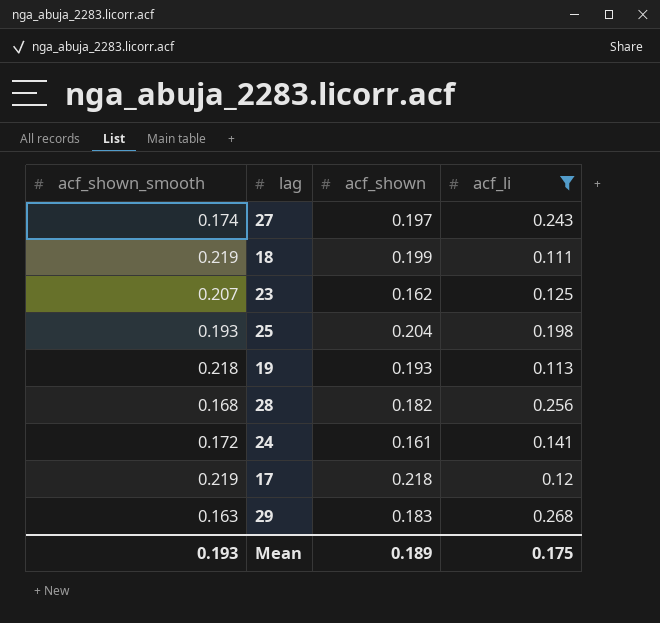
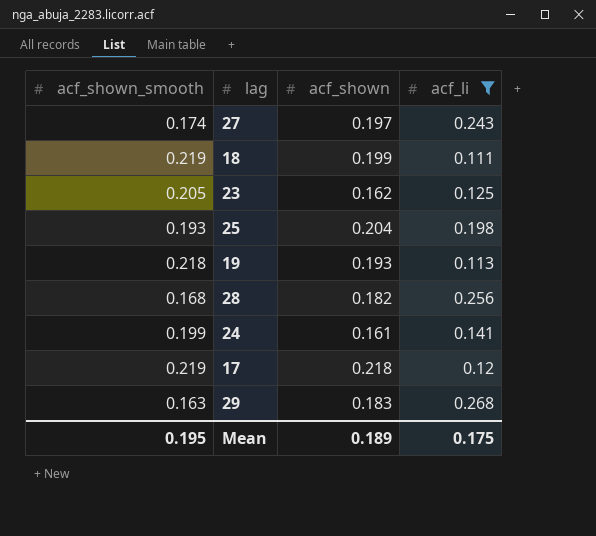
23 | acf_shown_smooth: 0.207 -> 0.205
24 | acf_shown_smooth: 0.172 -> 0.199
Mean | acf_shown_smooth: 0.193 -> 0.195

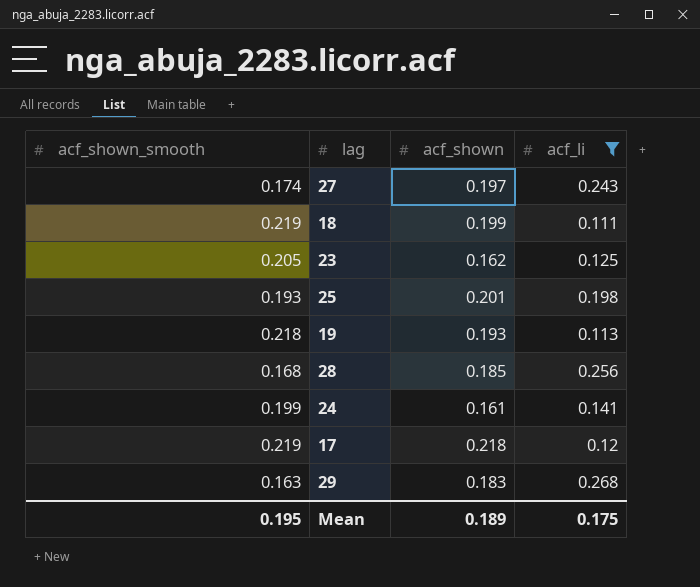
25 | acf_shown: 0.204 -> 0.201
28 | acf_shown: 0.182 -> 0.185

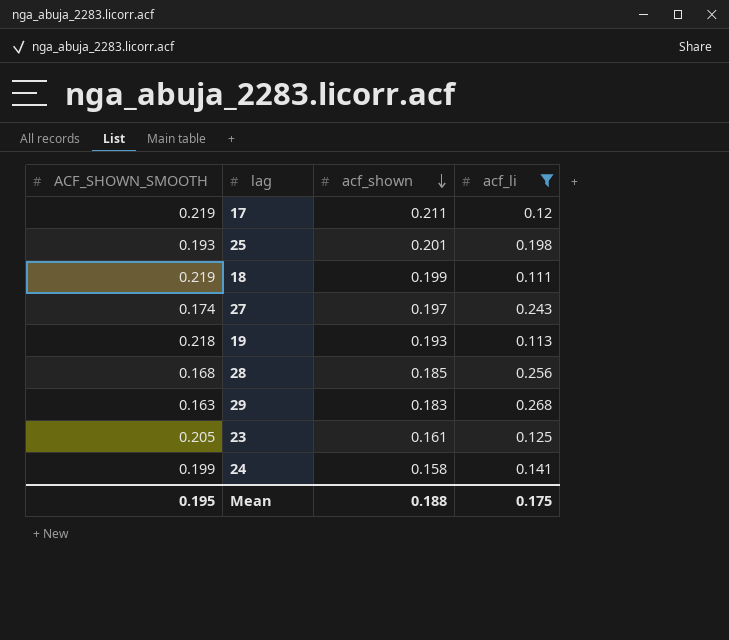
row order: none -> acf_shown descending
column name: acf_shown_smooth -> ACF_SHOWN_SMOOTH
17 | acf_shown: 0.218 -> 0.211
23 | acf_shown: 0.162 -> 0.161
24 | acf_shown: 0.161 -> 0.158
Mean | acf_shown: 0.189 -> 0.188

